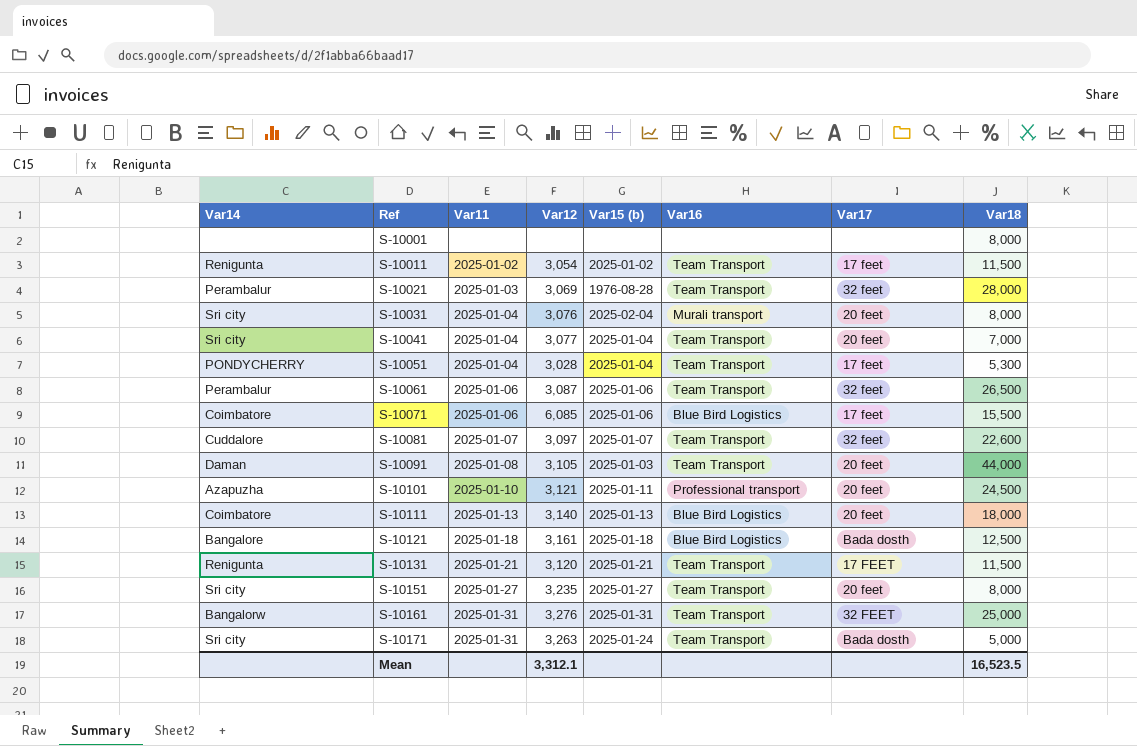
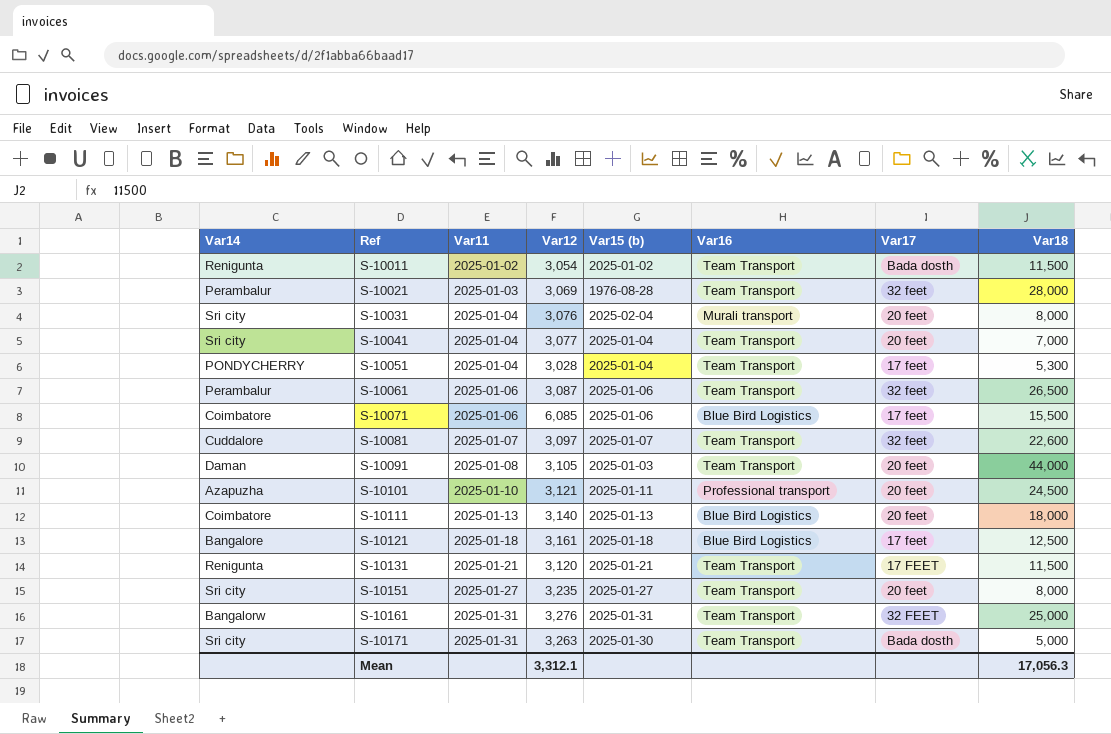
row S-10001: none | none | none | none | none | none | 8,000 -> none
S-10011 | Var17: 17 feet -> Bada dosth
S-10121 | Var17: Bada dosth -> 17 feet
S-10171 | Var15 (b): 2025-01-24 -> 2025-01-30
Mean | Var18: 16,523.5 -> 17,056.3

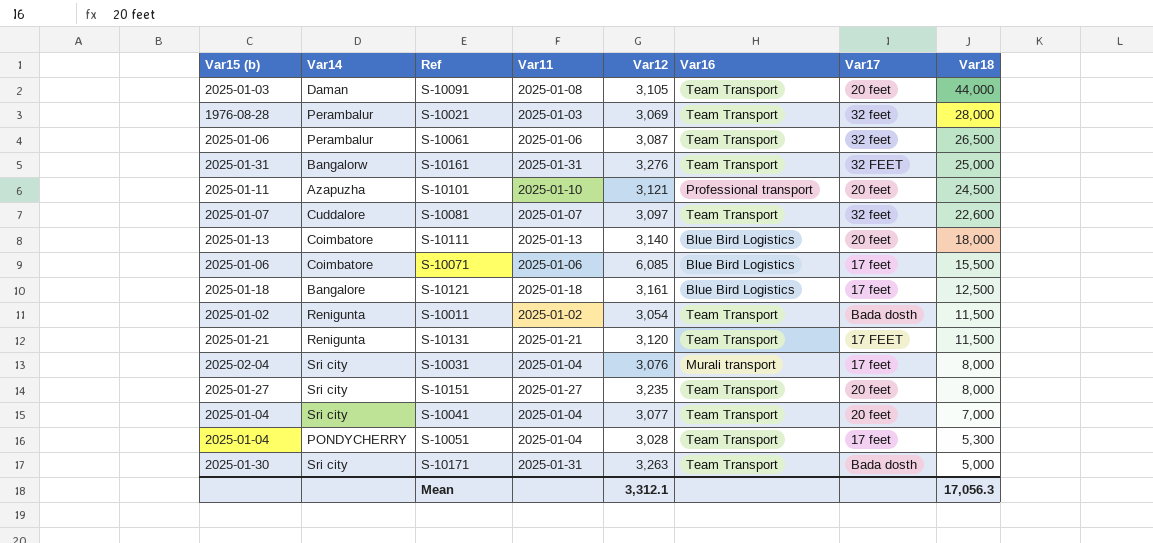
row order: Ref ascending -> Var18 descending
column Var15 (b) | position: 5 -> 1
S-10031 | Var17: 20 feet -> 17 feet

